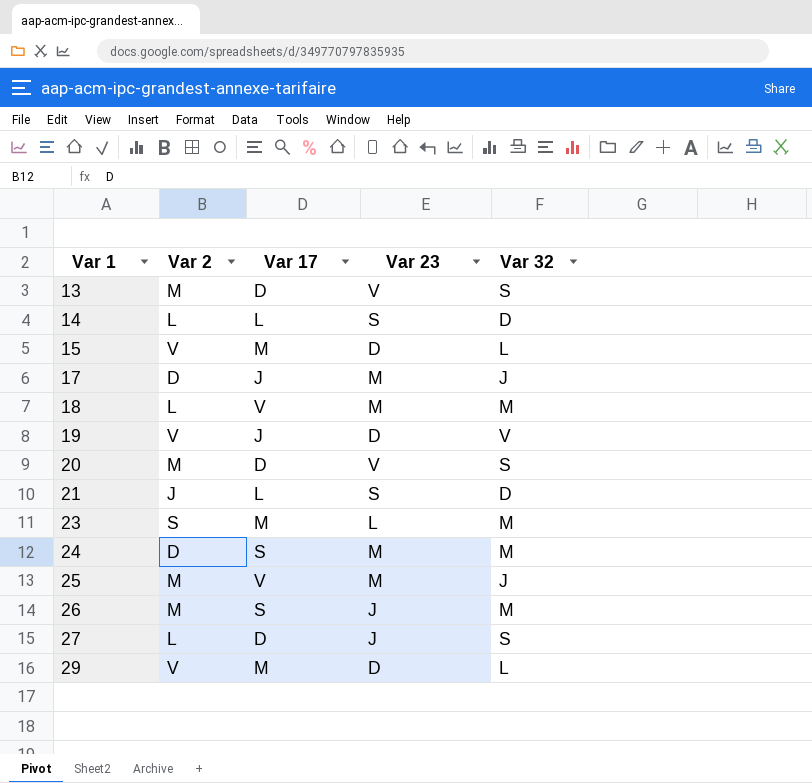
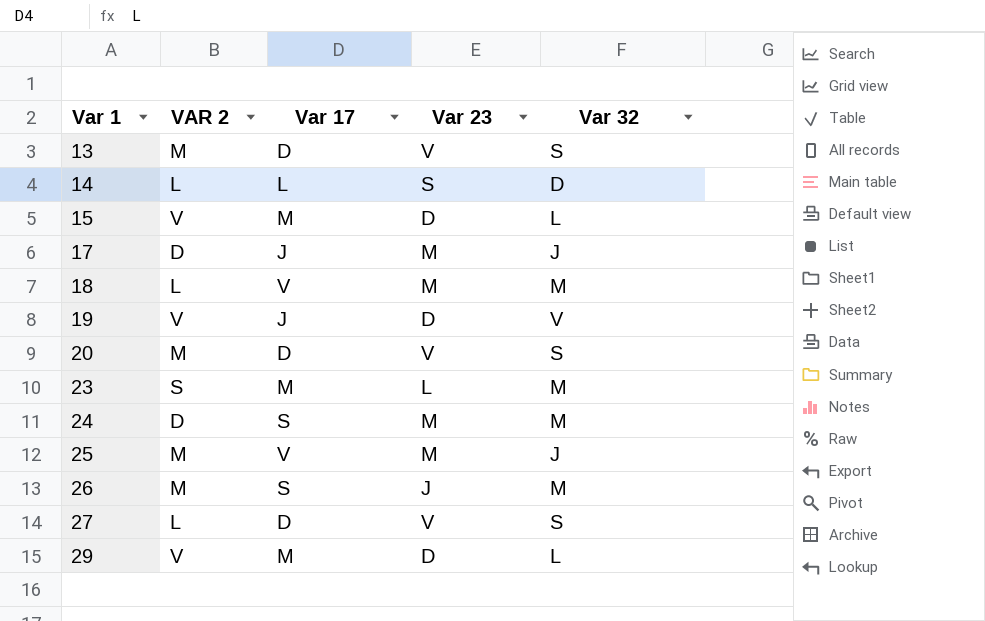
column name: Var 2 -> VAR 2
row 21: J | L | S | D -> none
27 | Var 23: J -> V

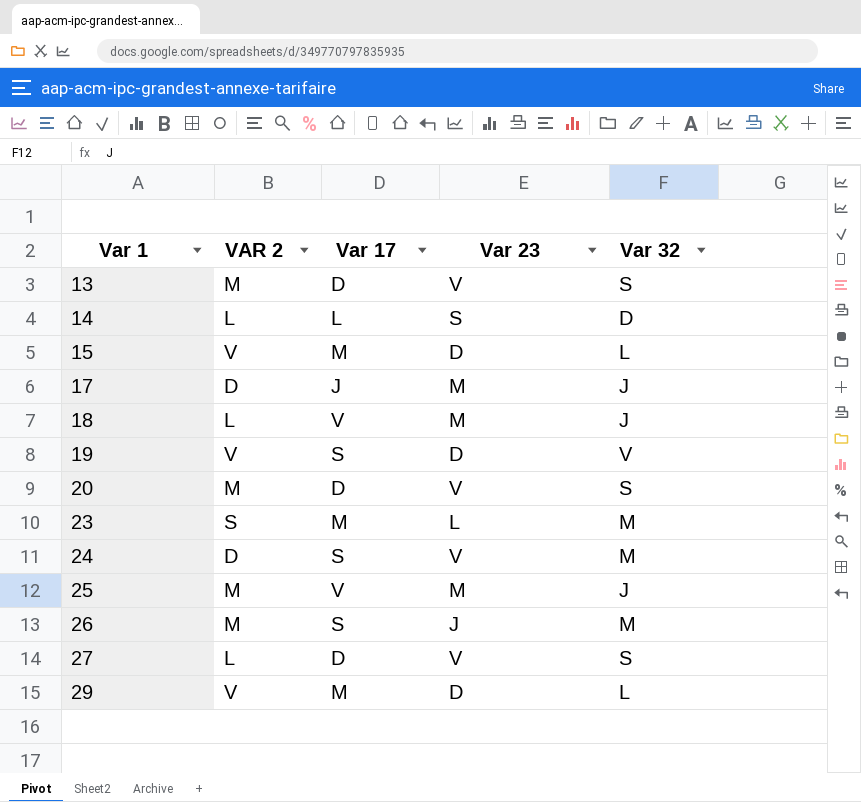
18 | Var 32: M -> J
19 | Var 17: J -> S
24 | Var 23: M -> V

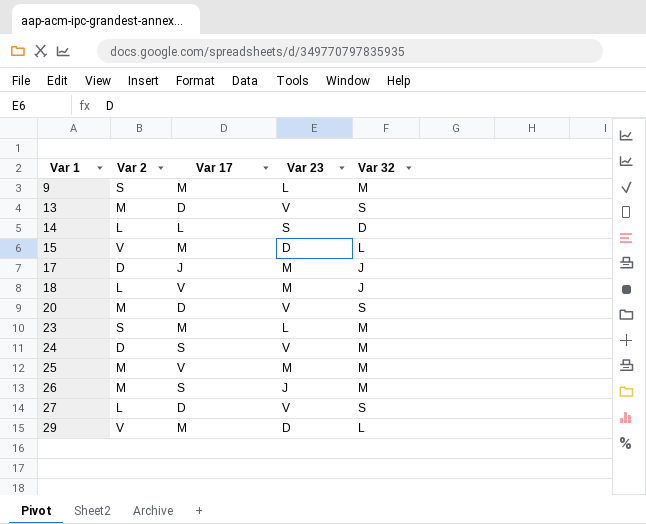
column name: VAR 2 -> Var 2
row 19: V | S | D | V -> none
row 9: none -> S | M | L | M
25 | Var 32: J -> M

